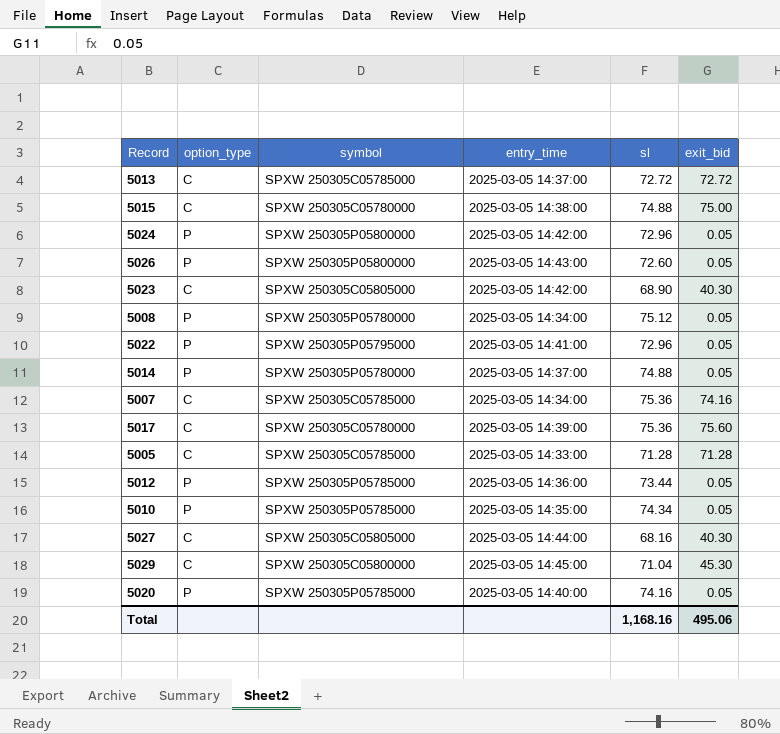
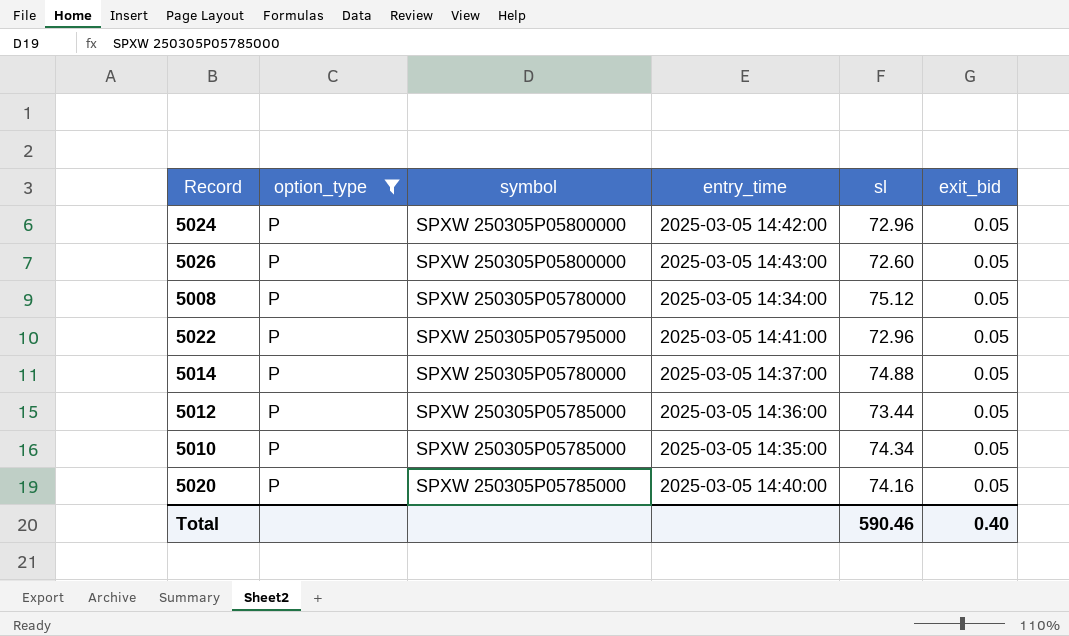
filter: none -> option_type = P
Total | sl: 1,168.16 -> 590.46
Total | exit_bid: 495.06 -> 0.40

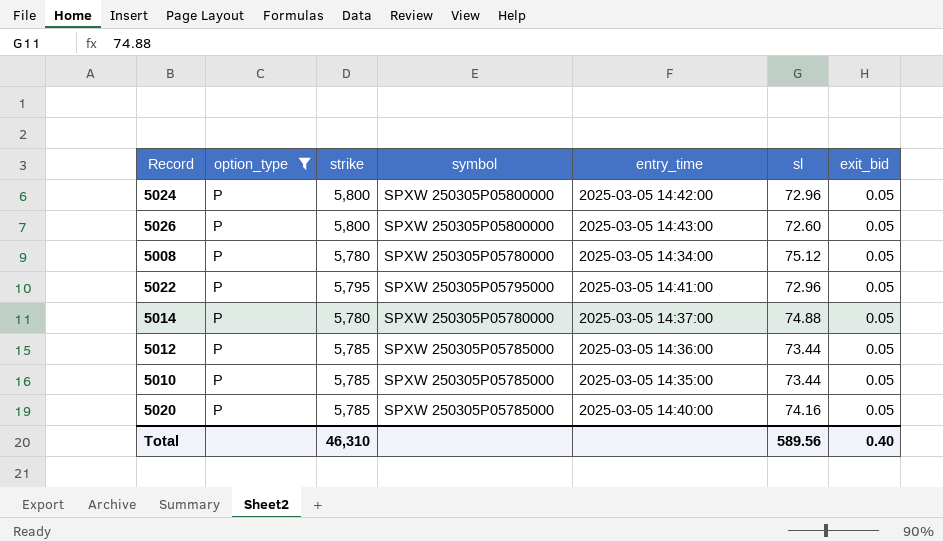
column strike | position: none -> 3
5010 | sl: 74.34 -> 73.44
Total | sl: 590.46 -> 589.56

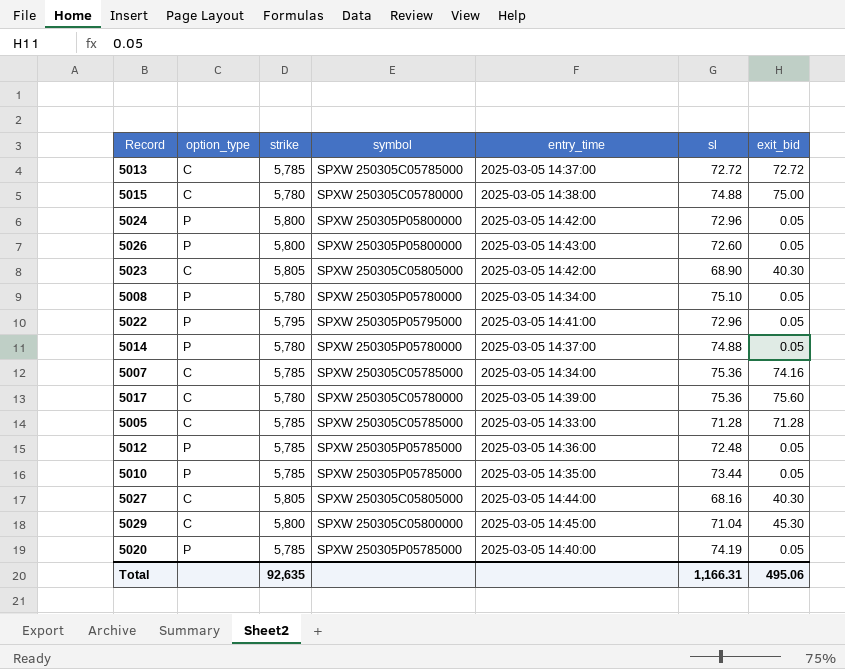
filter: option_type = P -> none
5008 | sl: 75.12 -> 75.10
5012 | sl: 73.44 -> 72.48
5020 | sl: 74.16 -> 74.19
Total | strike: 46,310 -> 92,635
Total | sl: 589.56 -> 1,166.31
Total | exit_bid: 0.40 -> 495.06

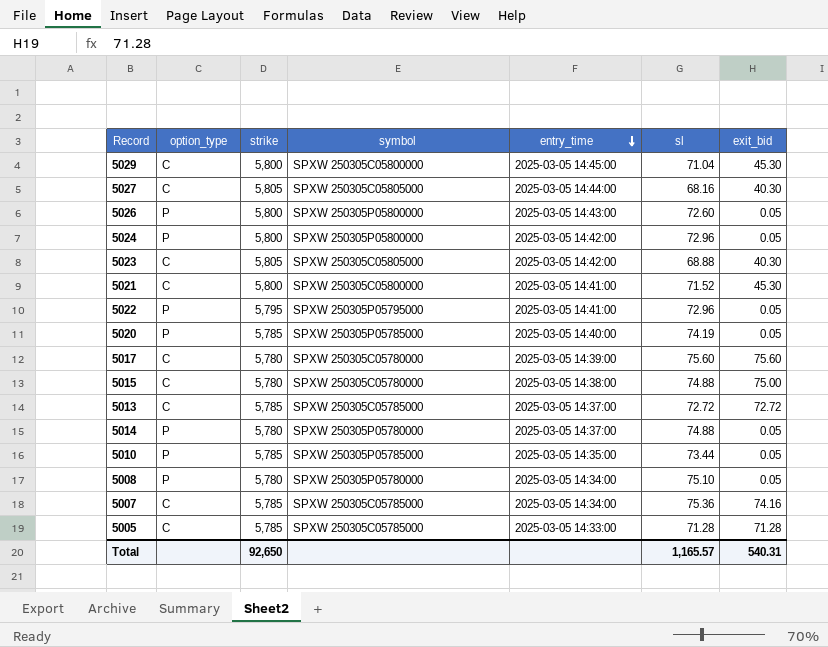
row order: none -> entry_time descending
row 5012: P | 5,785 | SPXW 250305P05785000 | 2025-03-05 14:36:00 | 72.48 | 0.05 -> none
5023 | sl: 68.90 -> 68.88
row 5021: none -> C | 5,800 | SPXW 250305C05800000 | 2025-03-05 14:41:00 | 71.52 | 45.30
5017 | sl: 75.36 -> 75.60
Total | strike: 92,635 -> 92,650
Total | sl: 1,166.31 -> 1,165.57
Total | exit_bid: 495.06 -> 540.31

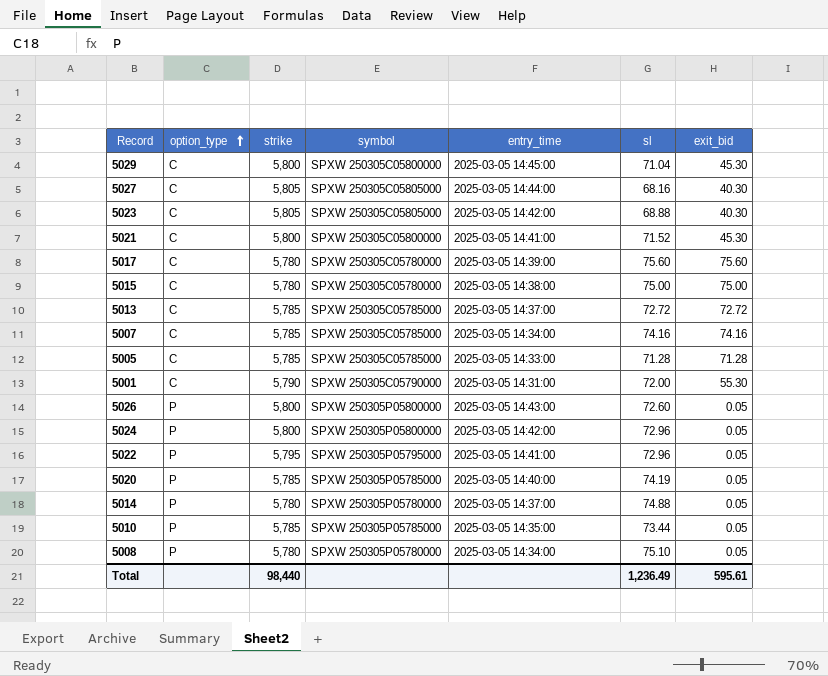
row order: entry_time descending -> option_type ascending
5015 | sl: 74.88 -> 75.00
5007 | sl: 75.36 -> 74.16
row 5001: none -> C | 5,790 | SPXW 250305C05790000 | 2025-03-05 14:31:00 | 72.00 | 55.30
Total | strike: 92,650 -> 98,440
Total | sl: 1,165.57 -> 1,236.49
Total | exit_bid: 540.31 -> 595.61

